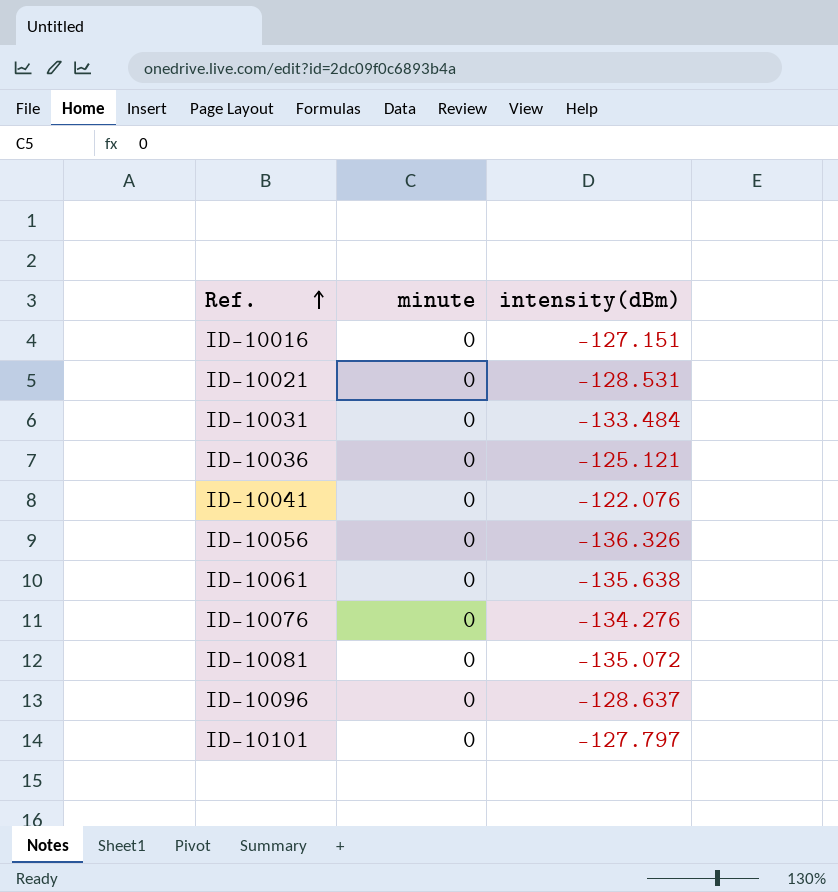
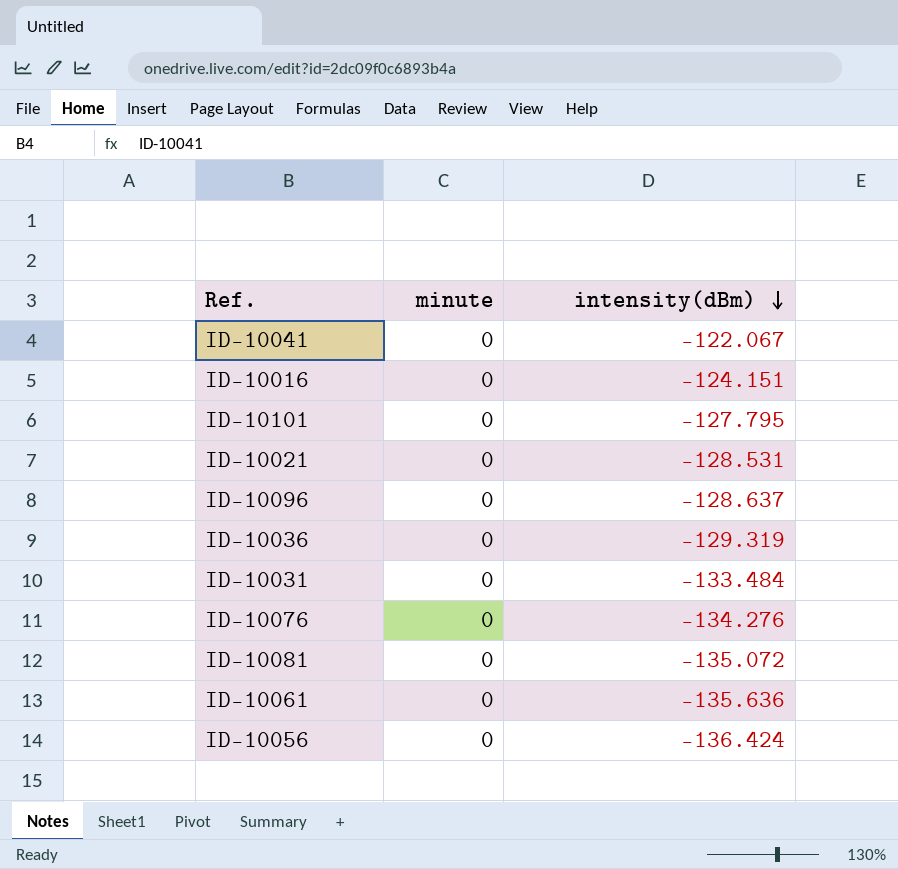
row order: Ref. ascending -> intensity(dBm) descending
ID-10041 | intensity(dBm): -122.076 -> -122.067
ID-10016 | intensity(dBm): -127.151 -> -124.151
ID-10101 | intensity(dBm): -127.797 -> -127.795
ID-10036 | intensity(dBm): -125.121 -> -129.319
ID-10061 | intensity(dBm): -135.638 -> -135.636
ID-10056 | intensity(dBm): -136.326 -> -136.424

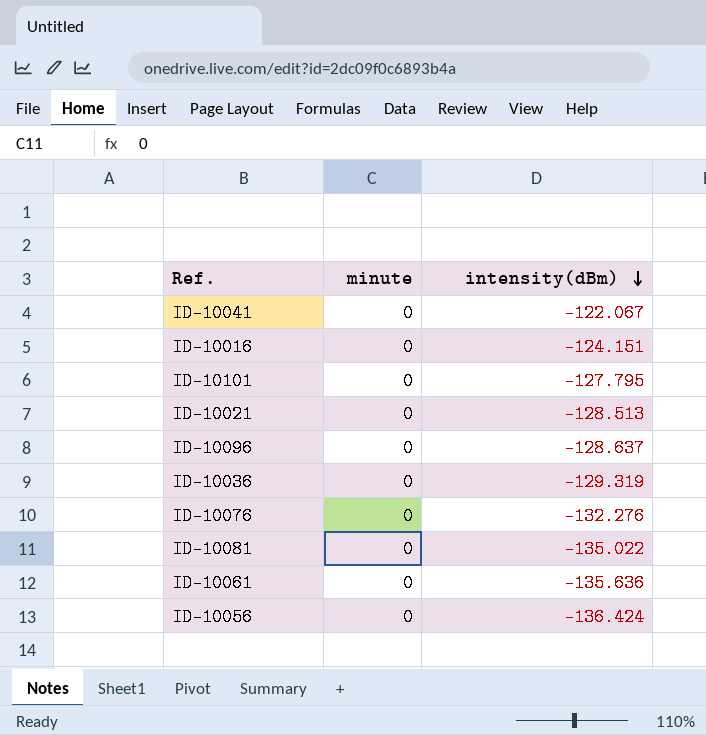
row ID-10031: 0 | -133.484 -> none
ID-10021 | intensity(dBm): -128.531 -> -128.513
ID-10076 | intensity(dBm): -134.276 -> -132.276
ID-10081 | intensity(dBm): -135.072 -> -135.022

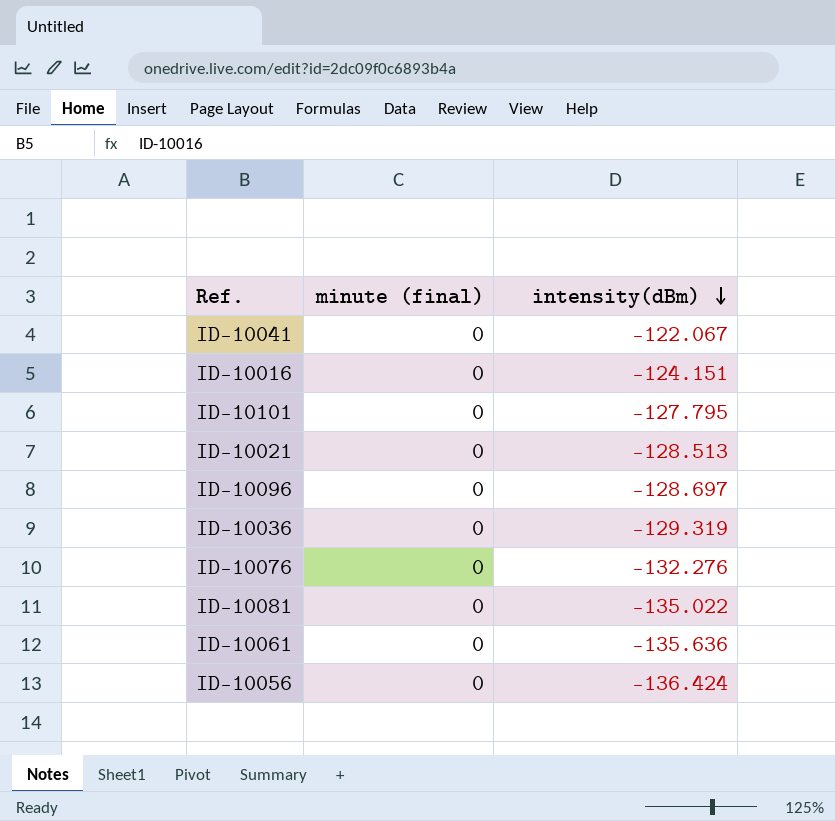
column name: minute -> minute (final)
ID-10096 | intensity(dBm): -128.637 -> -128.697

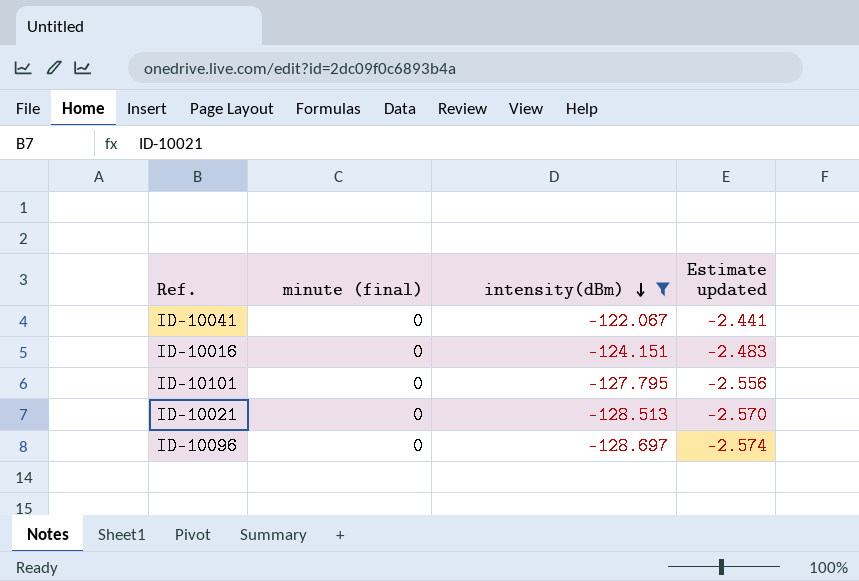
filter: none -> intensity(dBm) >= -128.697
column Estimate updated | formula: none -> [intensity(dBm)] * 0.02

